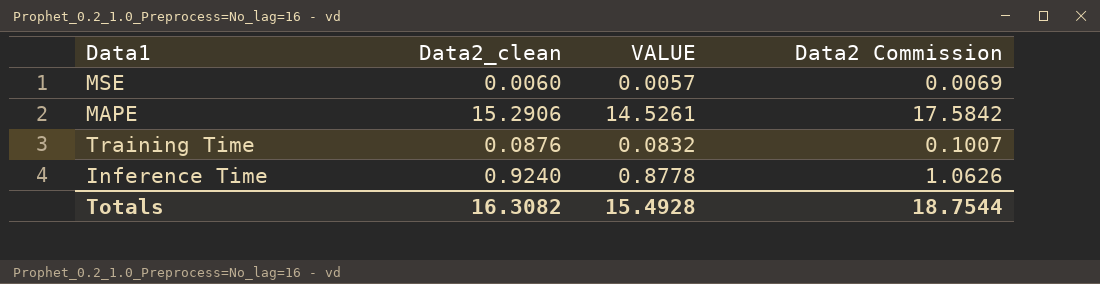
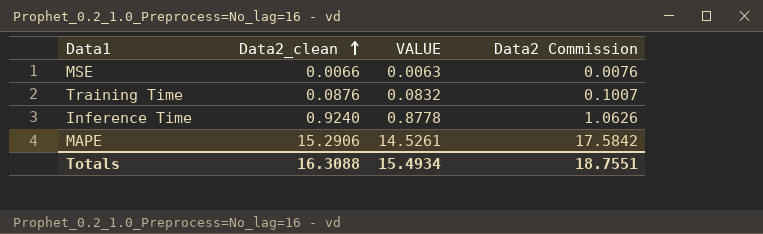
row order: none -> Data2_clean ascending
MSE | Data2_clean: 0.0060 -> 0.0066
MSE | VALUE: 0.0057 -> 0.0063
MSE | Data2 Commission: 0.0069 -> 0.0076
Totals | Data2_clean: 16.3082 -> 16.3088
Totals | VALUE: 15.4928 -> 15.4934
Totals | Data2 Commission: 18.7544 -> 18.7551

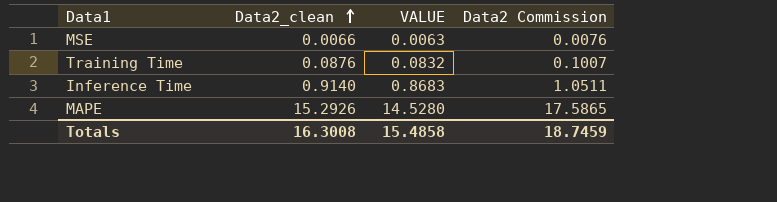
Inference Time | Data2_clean: 0.9240 -> 0.9140
Inference Time | VALUE: 0.8778 -> 0.8683
Inference Time | Data2 Commission: 1.0626 -> 1.0511
MAPE | Data2_clean: 15.2906 -> 15.2926
MAPE | VALUE: 14.5261 -> 14.5280
MAPE | Data2 Commission: 17.5842 -> 17.5865
Totals | Data2_clean: 16.3088 -> 16.3008
Totals | VALUE: 15.4934 -> 15.4858
Totals | Data2 Commission: 18.7551 -> 18.7459

